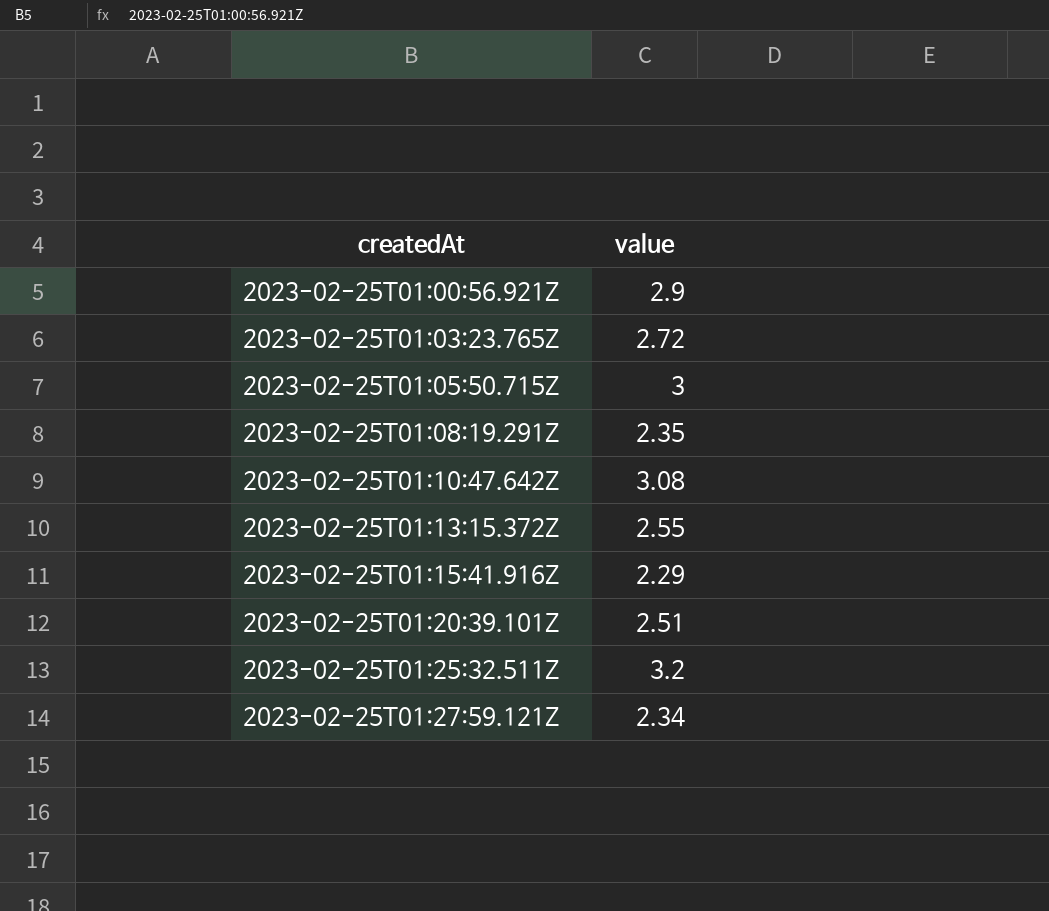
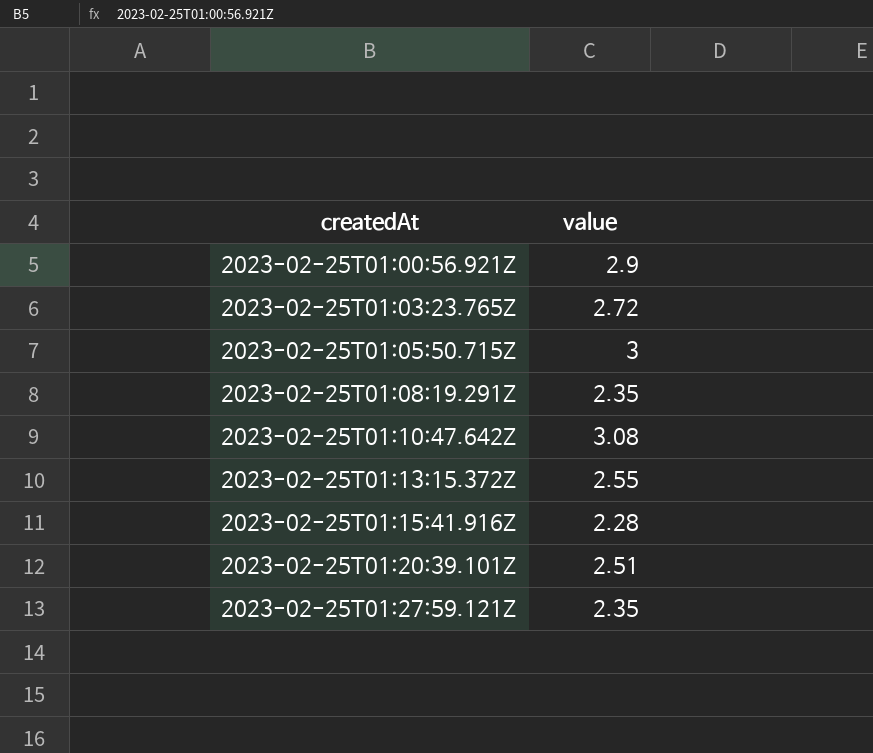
row 2023-02-25T01:25:32.511Z: 3.2 -> none
2023-02-25T01:15:41.916Z | value: 2.29 -> 2.28
2023-02-25T01:27:59.121Z | value: 2.34 -> 2.35

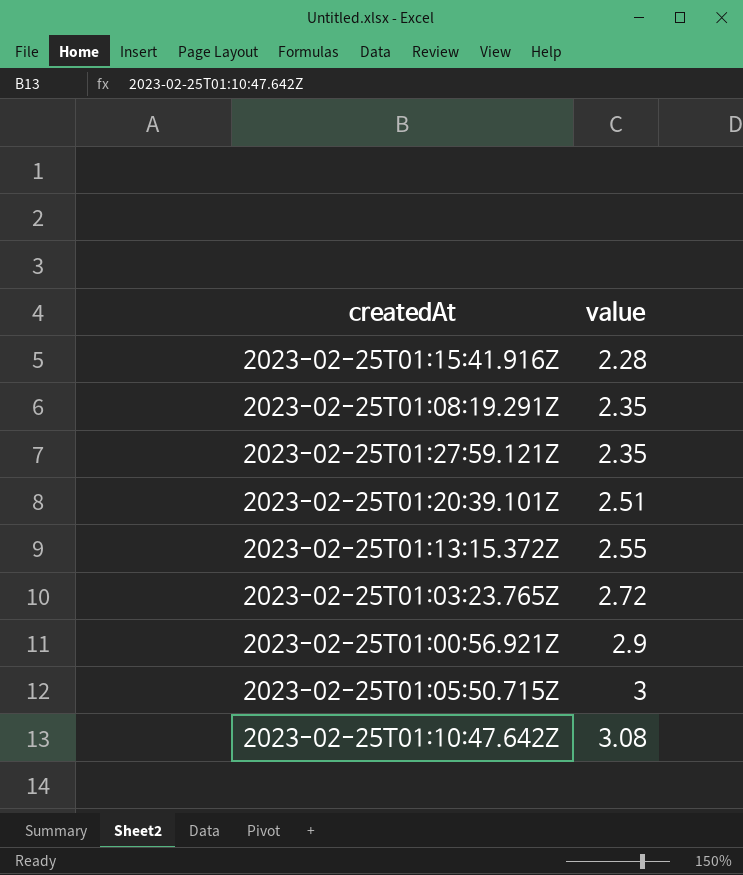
row order: createdAt ascending -> value ascending

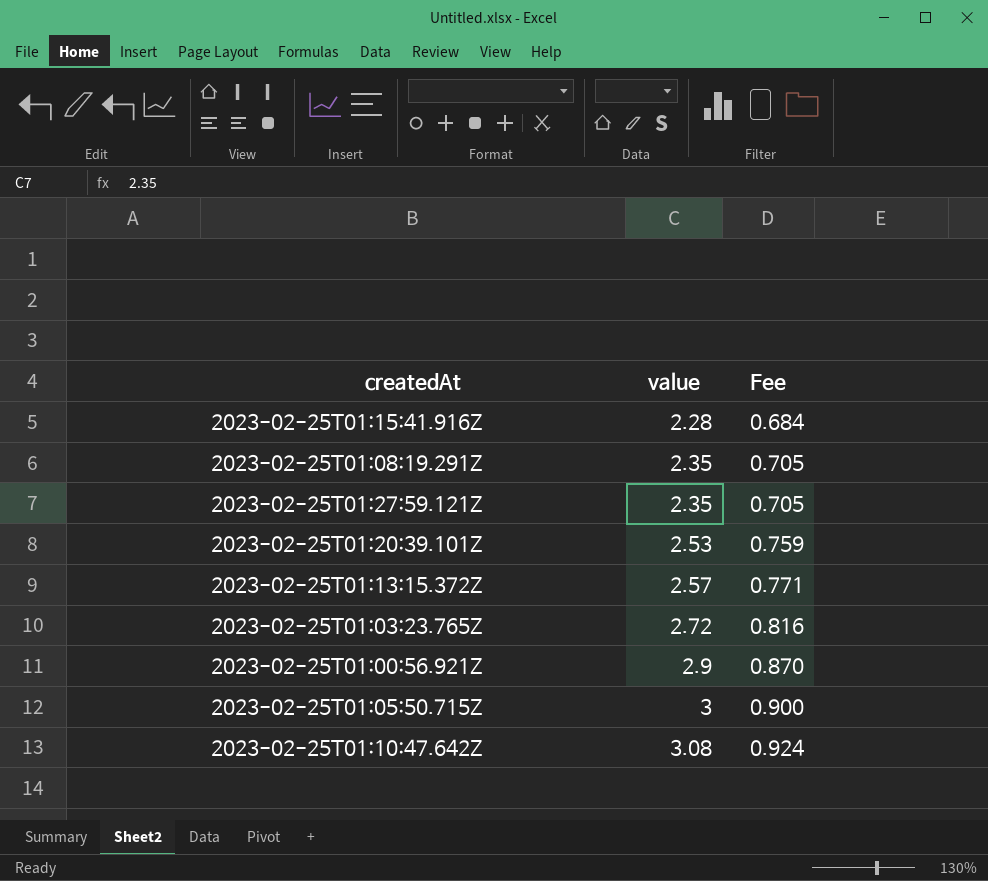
column Fee | formula: none -> [value] * 0.3
2023-02-25T01:20:39.101Z | value: 2.51 -> 2.53
2023-02-25T01:13:15.372Z | value: 2.55 -> 2.57

